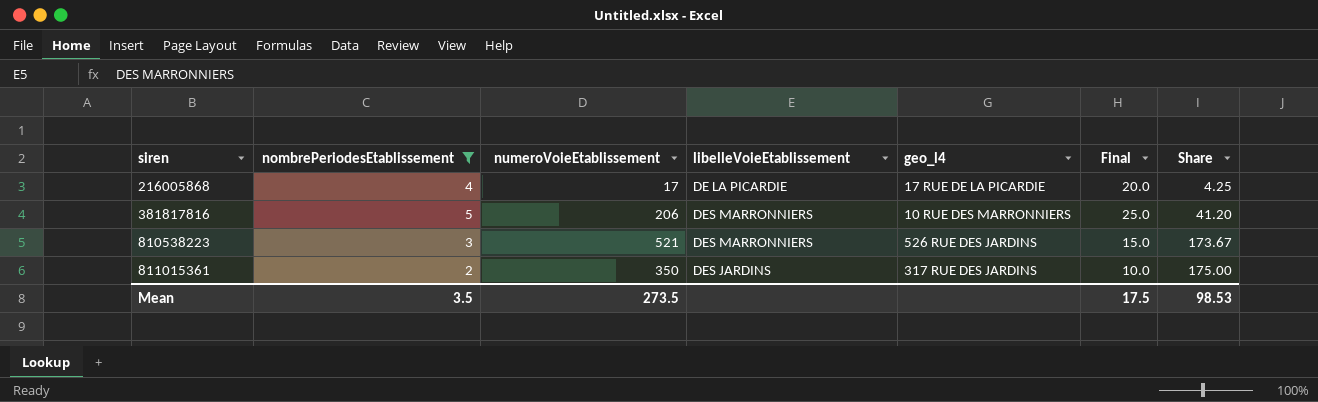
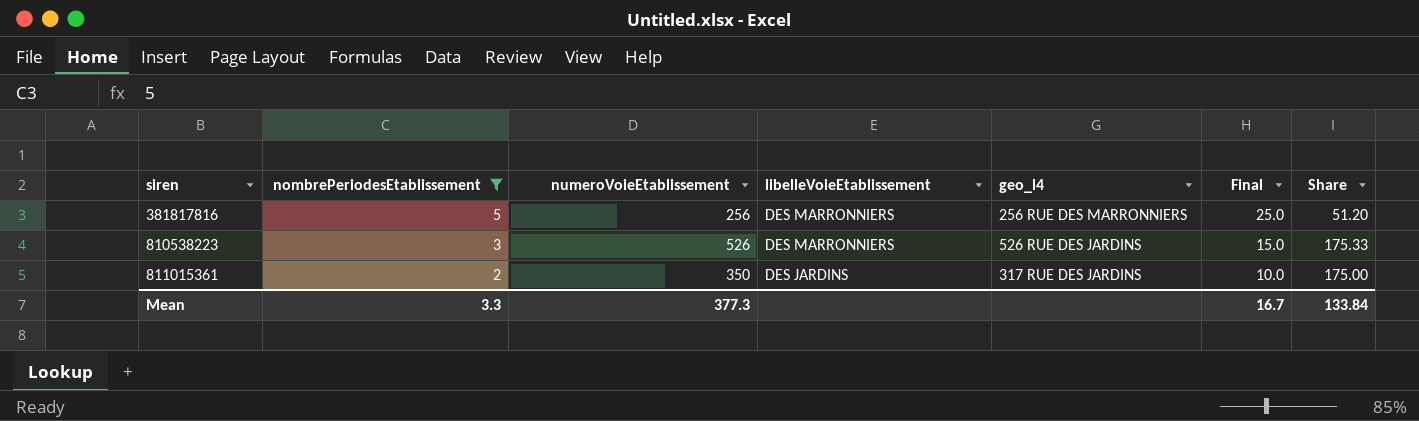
row 216005868: 4 | 17 | DE LA PICARDIE | 17 RUE DE LA PICARDIE | 20.0 | 4.25 -> none
381817816 | numeroVoieEtablissement: 206 -> 256
381817816 | geo_l4: 10 RUE DES MARRONNIERS -> 256 RUE DES MARRONNIERS
381817816 | Share: 41.20 -> 51.20
810538223 | numeroVoieEtablissement: 521 -> 526
810538223 | Share: 173.67 -> 175.33
Mean | nombrePeriodesEtablissement: 3.5 -> 3.3
Mean | numeroVoieEtablissement: 273.5 -> 377.3
Mean | Final: 17.5 -> 16.7
Mean | Share: 98.53 -> 133.84

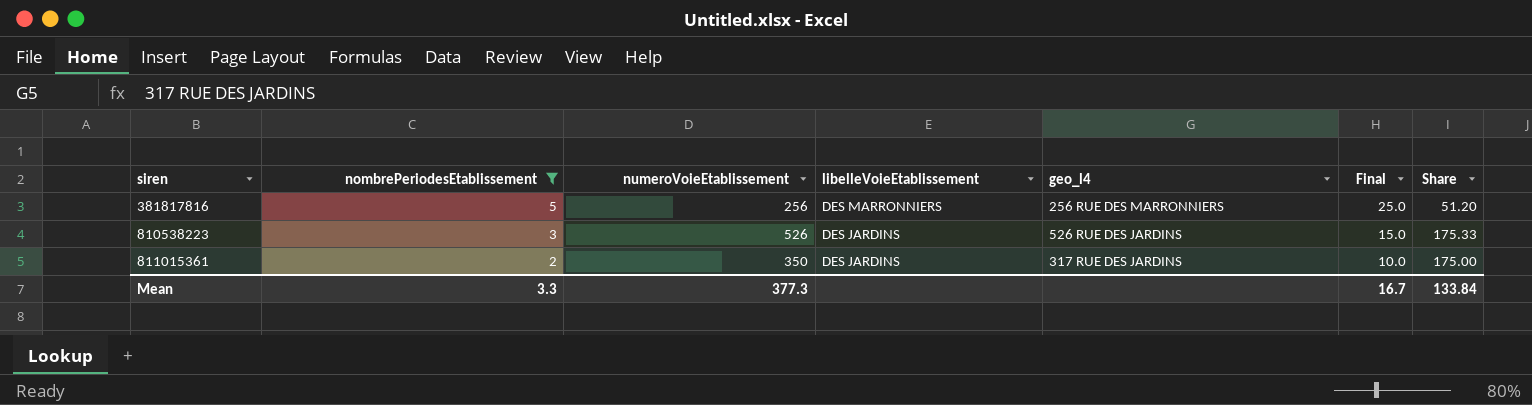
810538223 | libelleVoieEtablissement: DES MARRONNIERS -> DES JARDINS

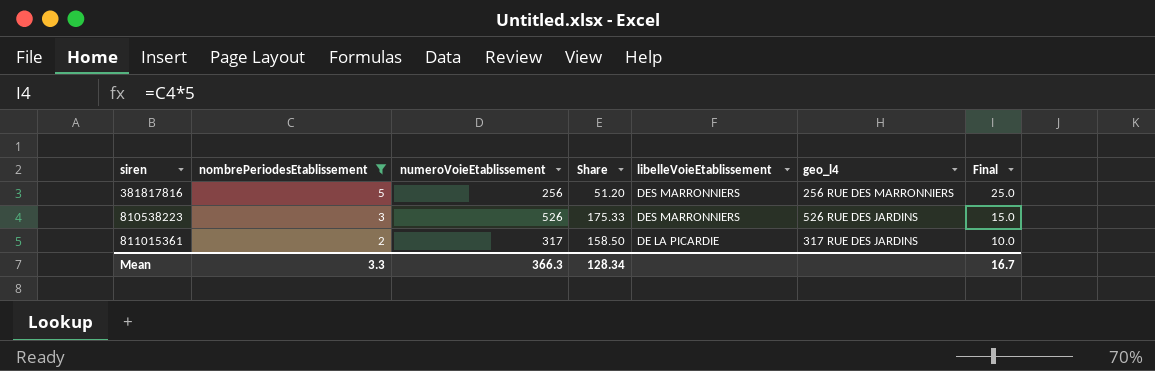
column Share | position: 7 -> 4
810538223 | libelleVoieEtablissement: DES JARDINS -> DES MARRONNIERS
811015361 | numeroVoieEtablissement: 350 -> 317
811015361 | Share: 175.00 -> 158.50
811015361 | libelleVoieEtablissement: DES JARDINS -> DE LA PICARDIE
Mean | numeroVoieEtablissement: 377.3 -> 366.3
Mean | Share: 133.84 -> 128.34

